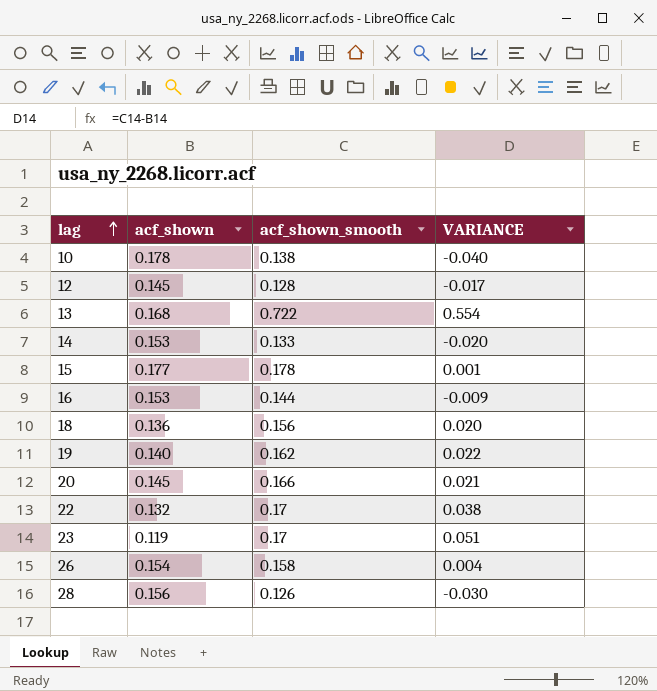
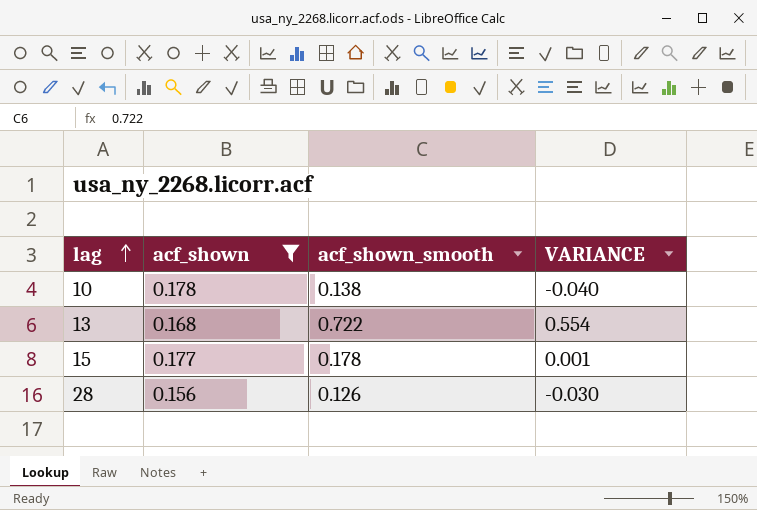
filter: none -> acf_shown >= 0.156

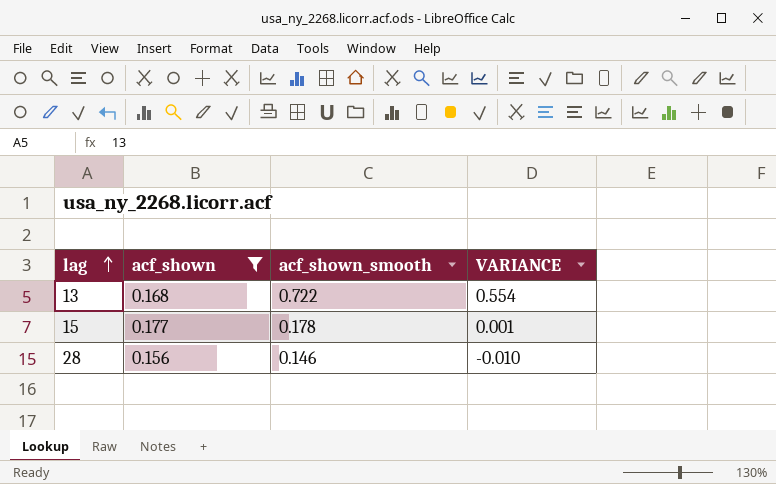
row 10: 0.178 | 0.138 | -0.040 -> none
28 | acf_shown_smooth: 0.126 -> 0.146
28 | VARIANCE: -0.030 -> -0.010

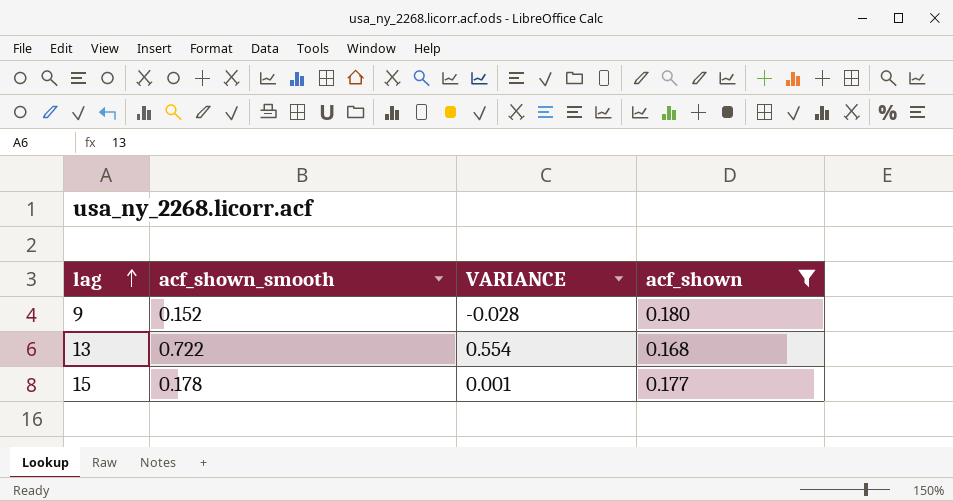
column acf_shown | position: 2 -> 4
row 28: 0.156 | 0.146 | -0.010 -> none
row 9: none -> 0.152 | -0.028 | 0.180

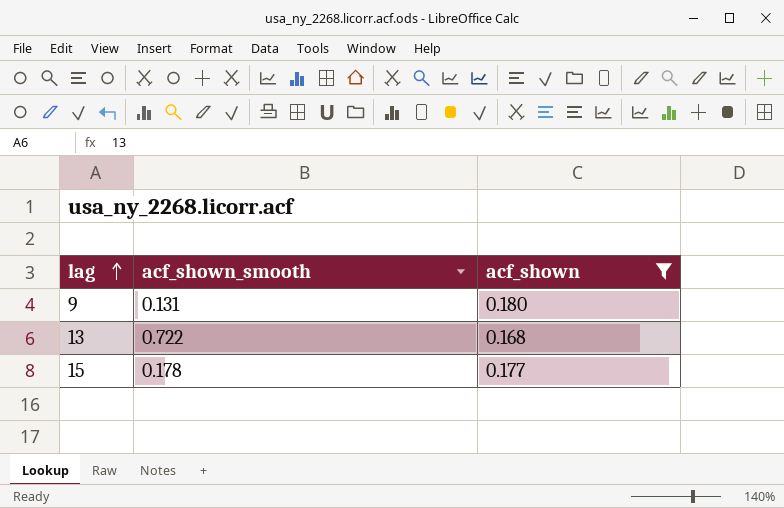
column VARIANCE | formula: [acf_shown_smooth] - [acf_shown] -> none
9 | acf_shown_smooth: 0.152 -> 0.131

